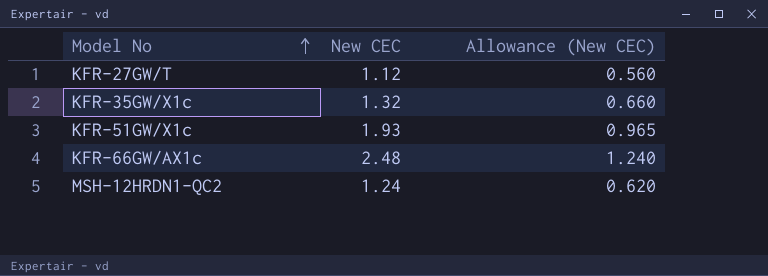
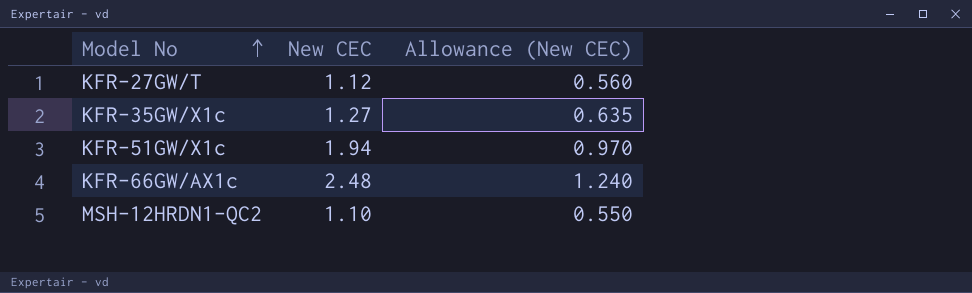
KFR-35GW/X1c | New CEC: 1.32 -> 1.27
KFR-35GW/X1c | Allowance (New CEC): 0.660 -> 0.635
KFR-51GW/X1c | New CEC: 1.93 -> 1.94
KFR-51GW/X1c | Allowance (New CEC): 0.965 -> 0.970
MSH-12HRDN1-QC2 | New CEC: 1.24 -> 1.10
MSH-12HRDN1-QC2 | Allowance (New CEC): 0.620 -> 0.550

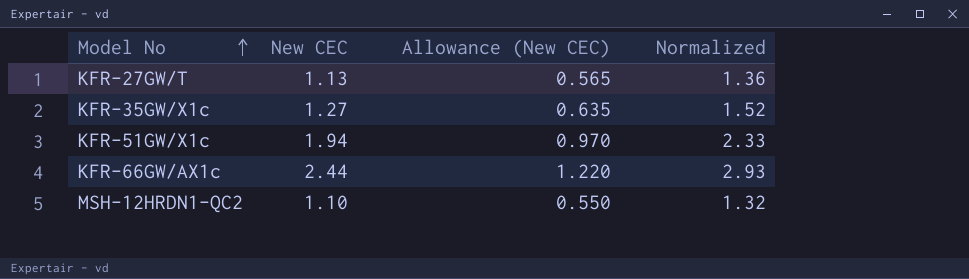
column Normalized | formula: none -> [New CEC] * 1.2
KFR-27GW/T | New CEC: 1.12 -> 1.13
KFR-27GW/T | Allowance (New CEC): 0.560 -> 0.565
KFR-66GW/AX1c | New CEC: 2.48 -> 2.44
KFR-66GW/AX1c | Allowance (New CEC): 1.240 -> 1.220

